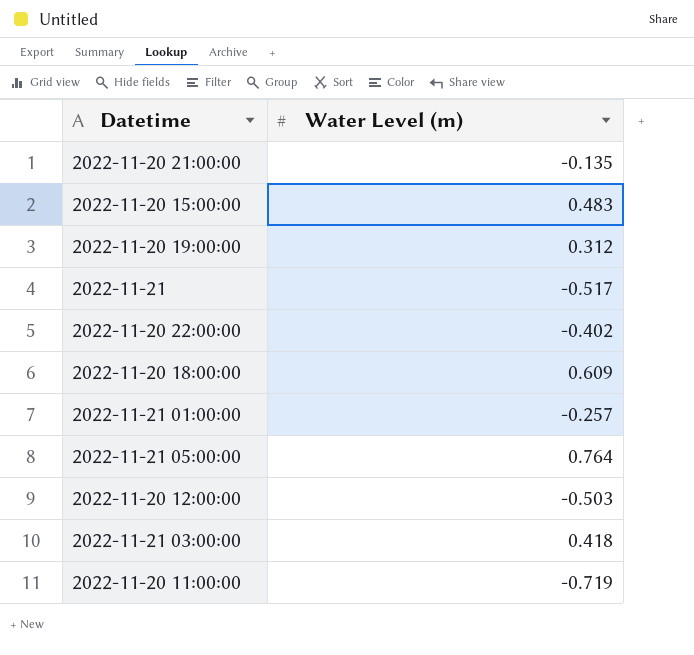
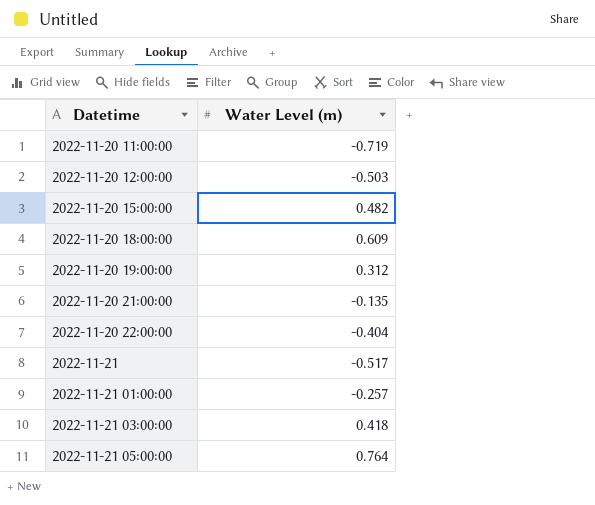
row order: none -> Datetime ascending
2022-11-20 15:00:00 | Water Level (m): 0.483 -> 0.482
2022-11-20 22:00:00 | Water Level (m): -0.402 -> -0.404

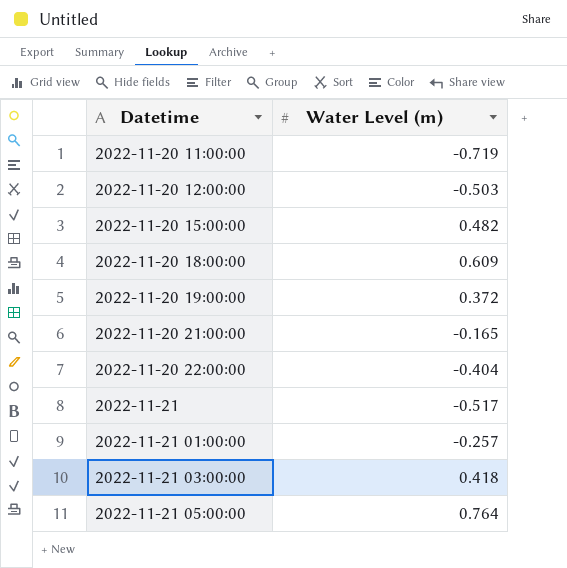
2022-11-20 19:00:00 | Water Level (m): 0.312 -> 0.372
2022-11-20 21:00:00 | Water Level (m): -0.135 -> -0.165

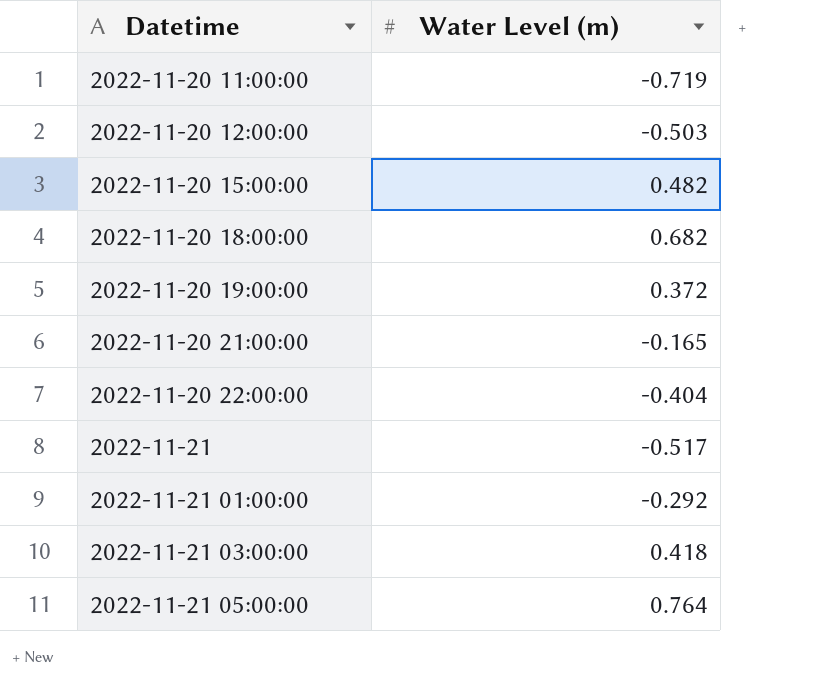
2022-11-20 18:00:00 | Water Level (m): 0.609 -> 0.682
2022-11-21 01:00:00 | Water Level (m): -0.257 -> -0.292

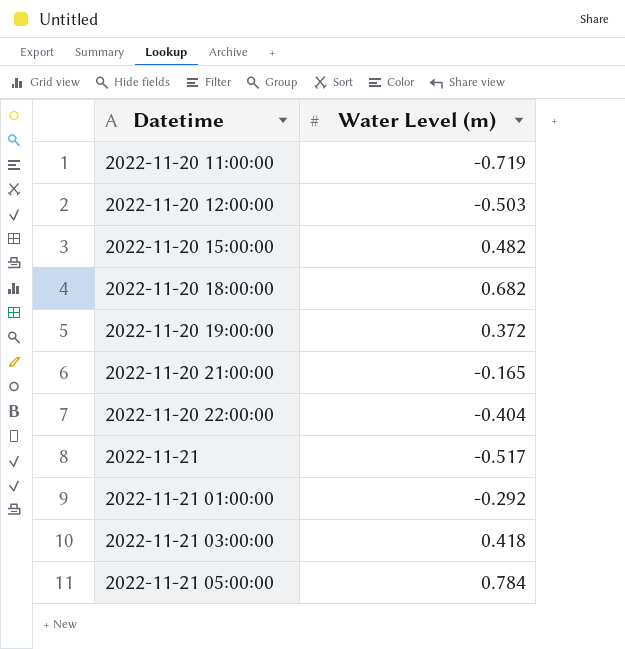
2022-11-21 05:00:00 | Water Level (m): 0.764 -> 0.784

